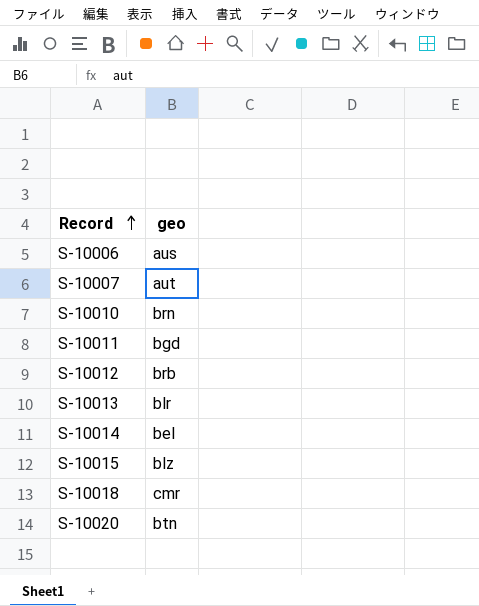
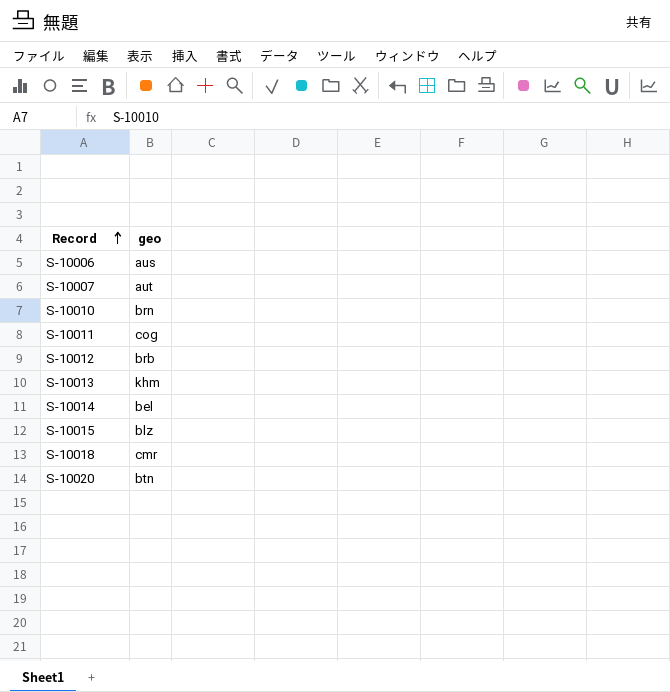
S-10011 | geo: bgd -> cog
S-10013 | geo: blr -> khm

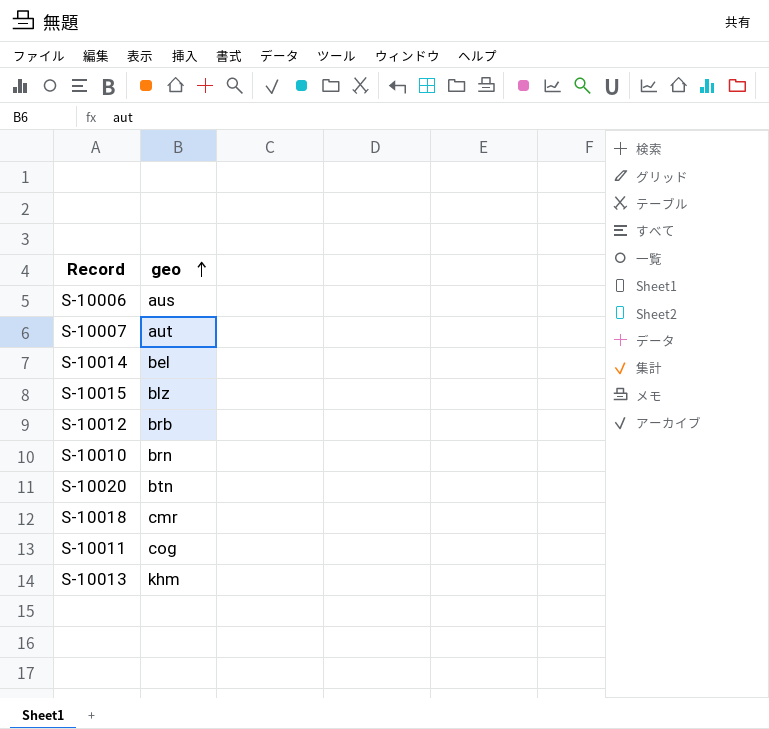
row order: Record ascending -> geo ascending

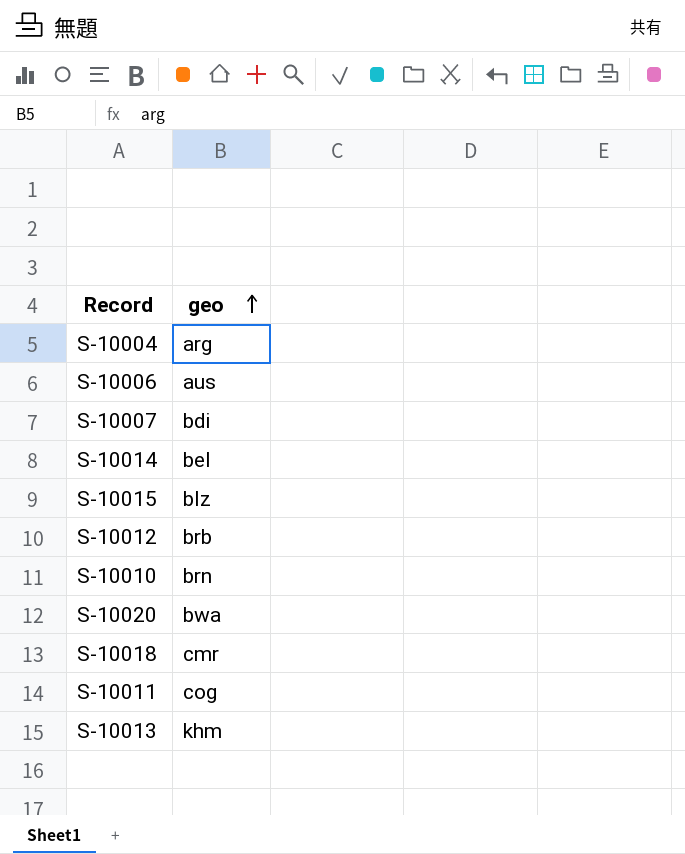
row S-10004: none -> arg
S-10007 | geo: aut -> bdi
S-10020 | geo: btn -> bwa

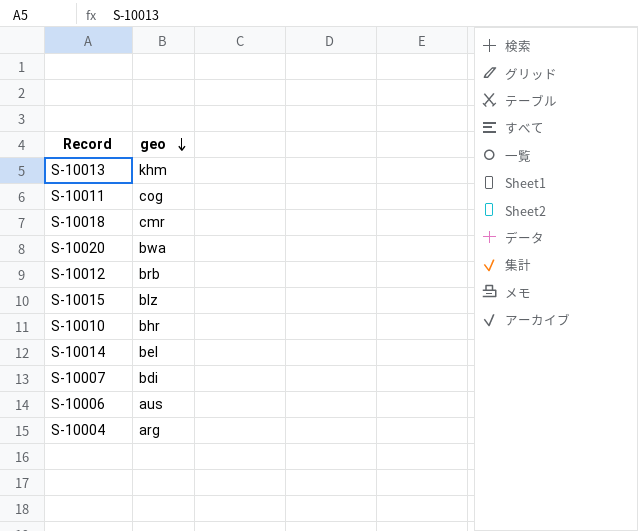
row order: geo ascending -> geo descending
S-10010 | geo: brn -> bhr

